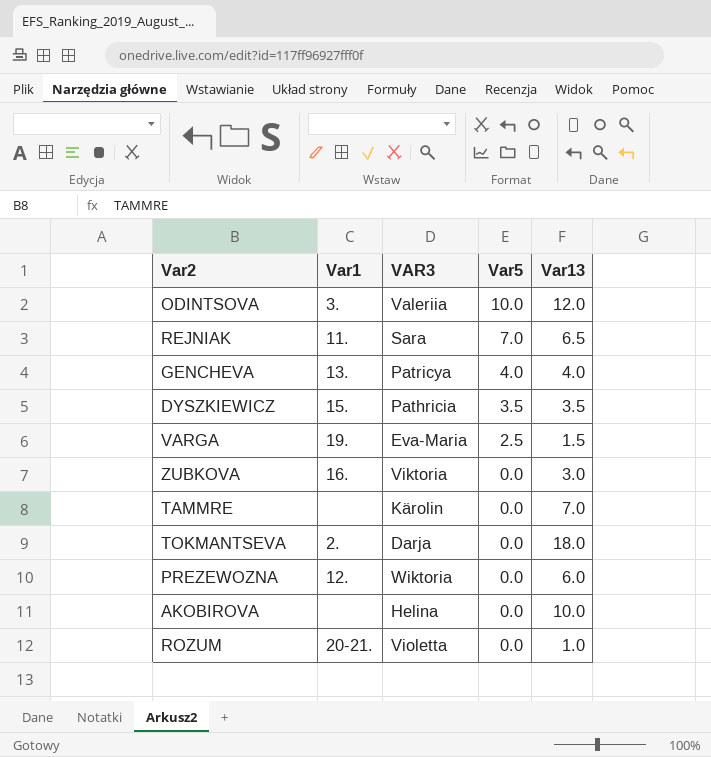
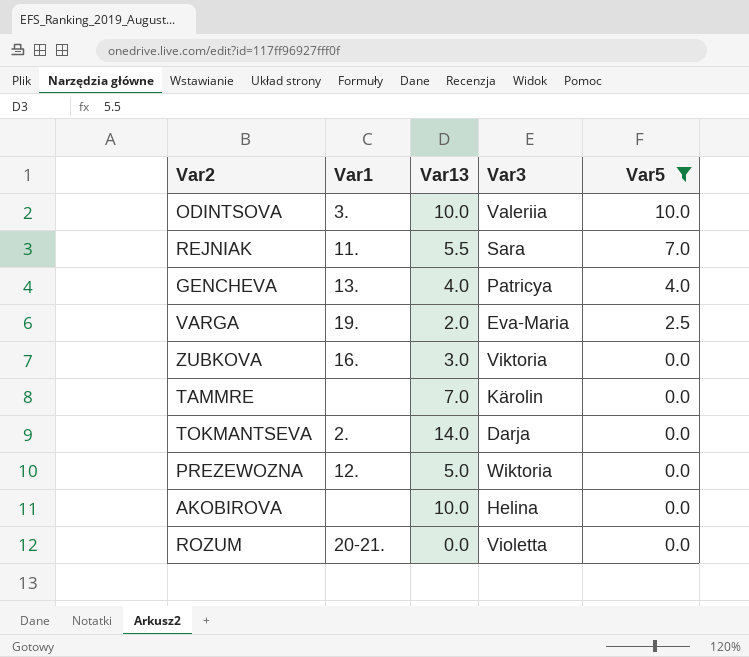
filter: none -> Var5 != 3.5
column Var13 | position: 5 -> 3
column name: VAR3 -> Var3
ODINTSOVA | Var13: 12.0 -> 10.0
REJNIAK | Var13: 6.5 -> 5.5
VARGA | Var13: 1.5 -> 2.0
TOKMANTSEVA | Var13: 18.0 -> 14.0
PREZEWOZNA | Var13: 6.0 -> 5.0
ROZUM | Var13: 1.0 -> 0.0

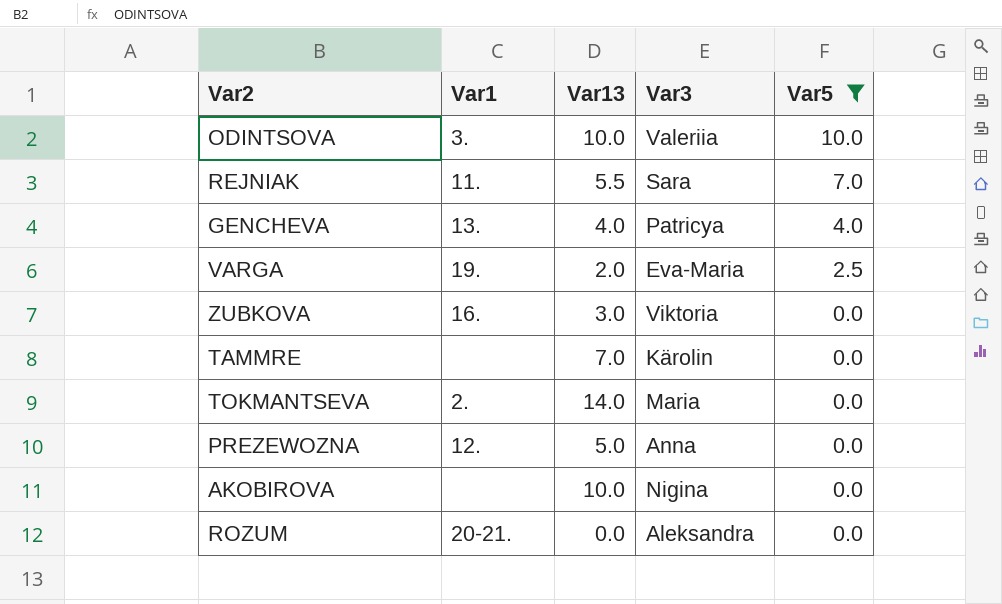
TOKMANTSEVA | Var3: Darja -> Maria
PREZEWOZNA | Var3: Wiktoria -> Anna
AKOBIROVA | Var3: Helina -> Nigina
ROZUM | Var3: Violetta -> Aleksandra

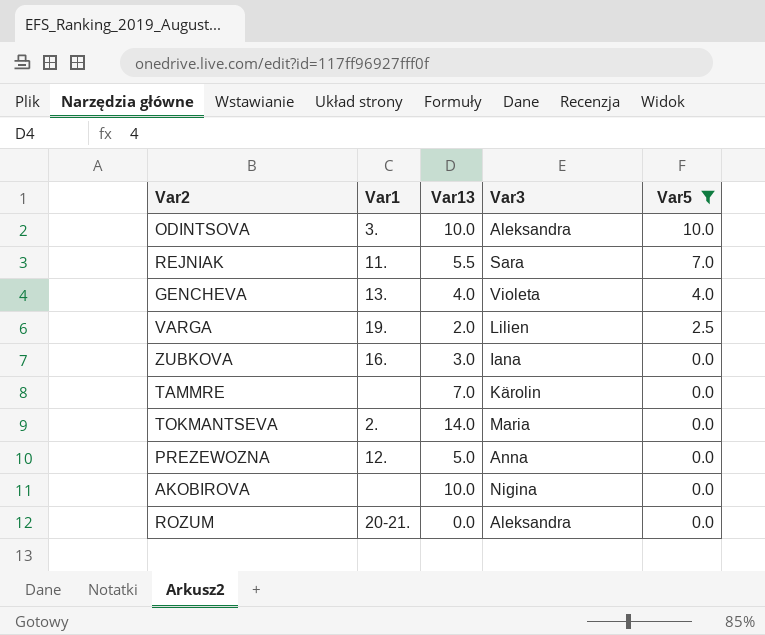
ODINTSOVA | Var3: Valeriia -> Aleksandra
GENCHEVA | Var3: Patricya -> Violeta
VARGA | Var3: Eva-Maria -> Lilien
ZUBKOVA | Var3: Viktoria -> Iana

